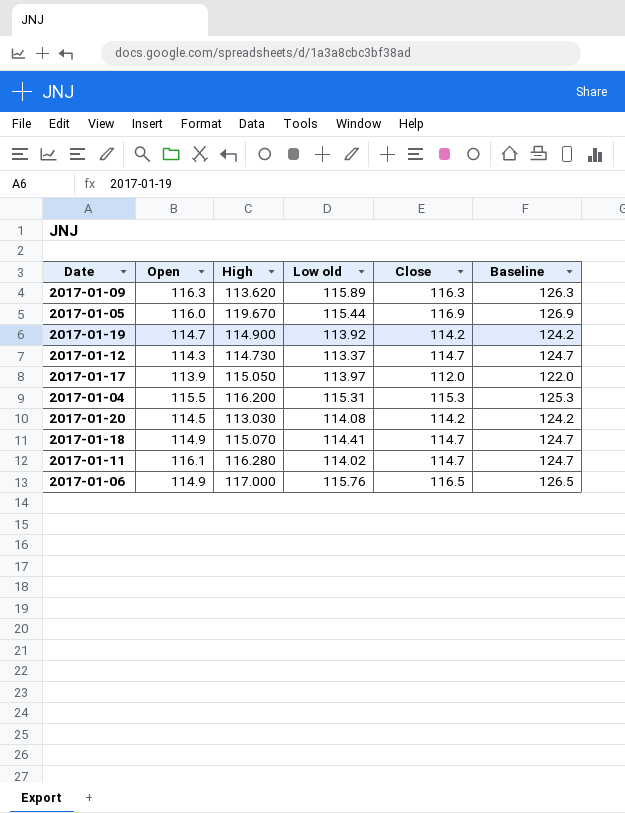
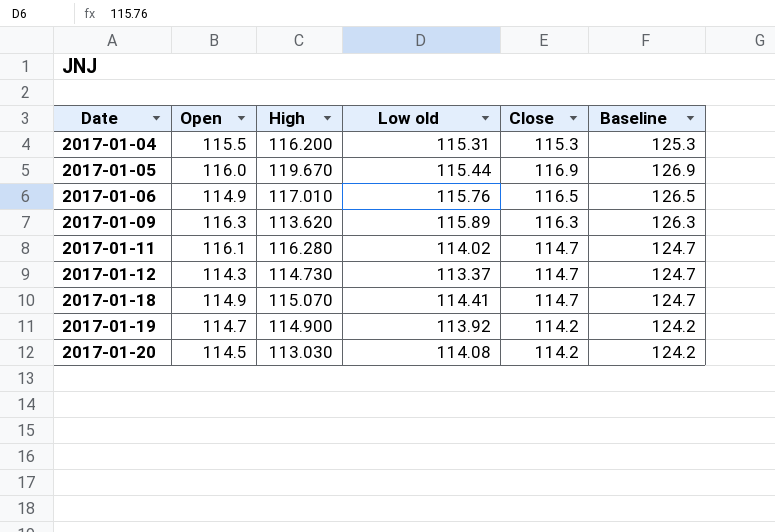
row order: none -> Date ascending
row 2017-01-17: 113.9 | 115.050 | 113.97 | 112.0 | 122.0 -> none
2017-01-06 | High: 117.000 -> 117.010

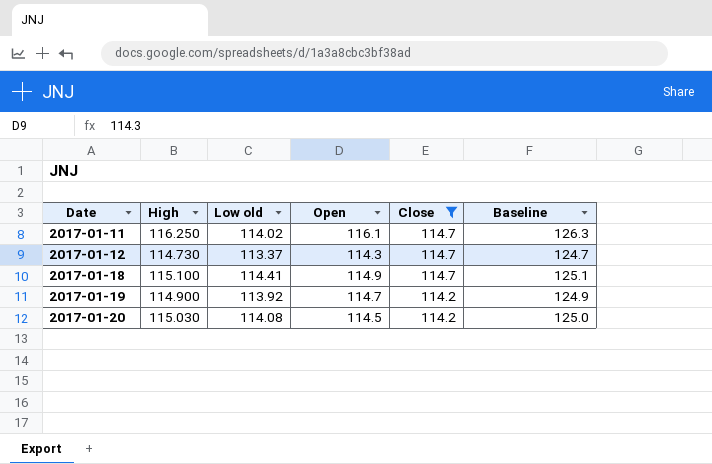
filter: none -> Close <= 114.7
column Open | position: 2 -> 4
column Baseline | formula: [Close] + 10 -> [High] + 10
2017-01-11 | High: 116.280 -> 116.250
2017-01-18 | High: 115.070 -> 115.100
2017-01-20 | High: 113.030 -> 115.030

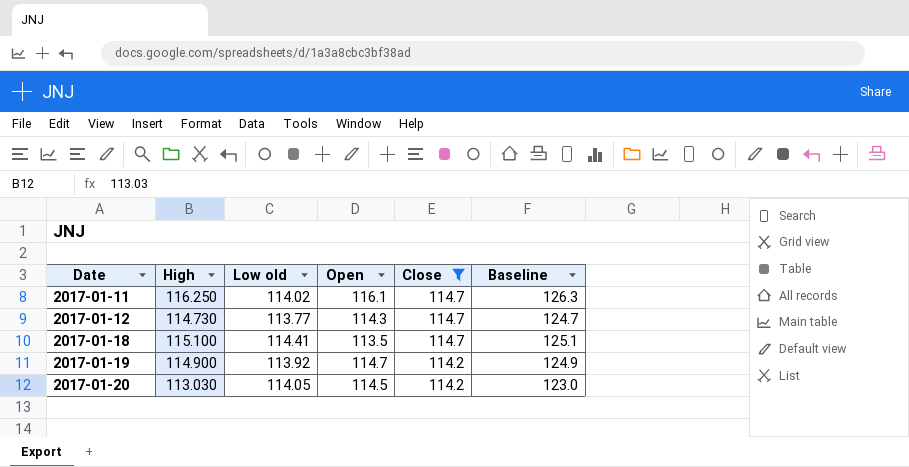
2017-01-12 | Low old: 113.37 -> 113.77
2017-01-18 | Open: 114.9 -> 113.5
2017-01-20 | High: 115.030 -> 113.030
2017-01-20 | Low old: 114.08 -> 114.05
2017-01-20 | Baseline: 125.0 -> 123.0

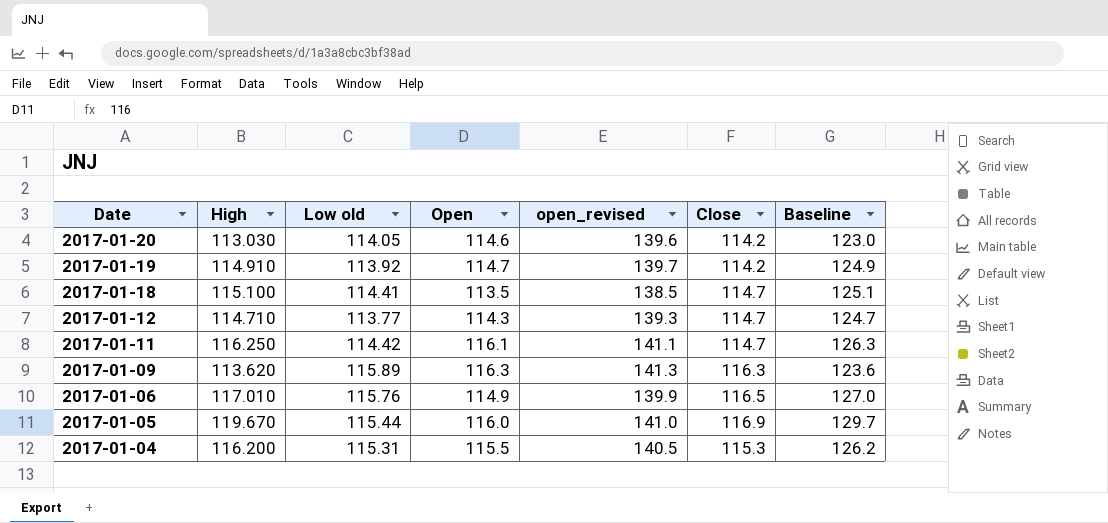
filter: Close <= 114.7 -> none
row order: Date ascending -> Date descending
column open_revised | formula: none -> [Open] + 25
2017-01-20 | Open: 114.5 -> 114.6
2017-01-19 | High: 114.900 -> 114.910
2017-01-12 | High: 114.730 -> 114.710
2017-01-11 | Low old: 114.02 -> 114.42

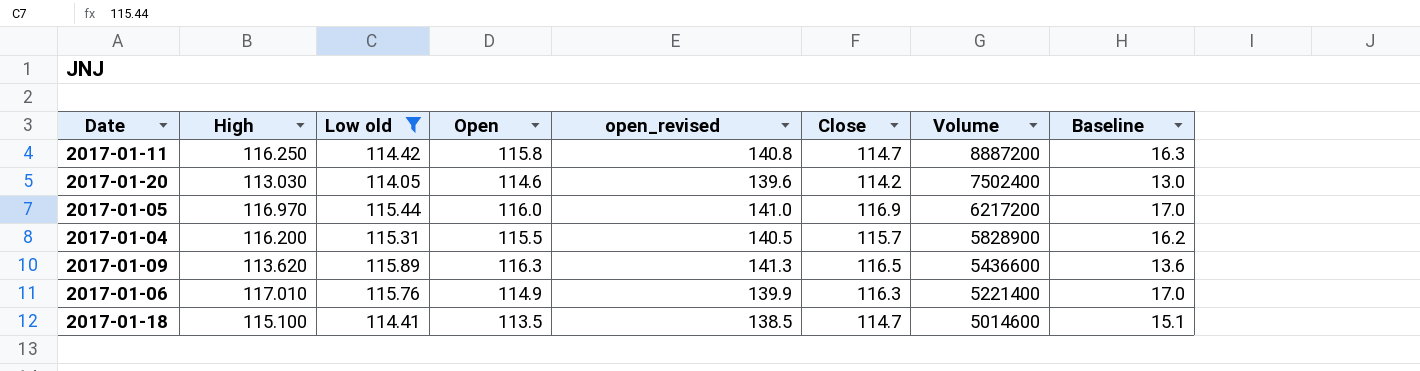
filter: none -> Low old >= 114.05
row order: Date descending -> Volume descending
column Volume | position: none -> 7
column Baseline | formula: [High] + 10 -> [High] - 100
2017-01-11 | Open: 116.1 -> 115.8
2017-01-11 | open_revised: 141.1 -> 140.8
2017-01-05 | High: 119.670 -> 116.970
2017-01-04 | Close: 115.3 -> 115.7
2017-01-09 | Close: 116.3 -> 116.5
2017-01-06 | Close: 116.5 -> 116.3

